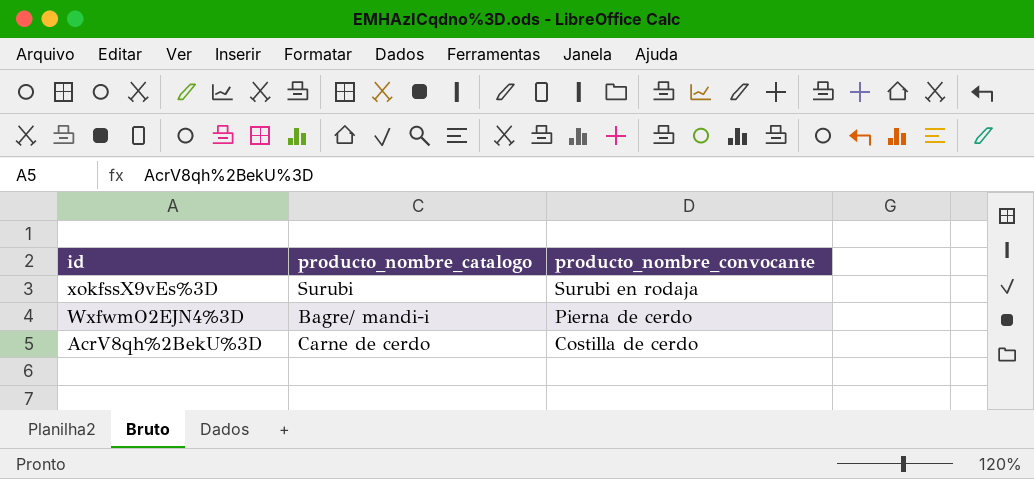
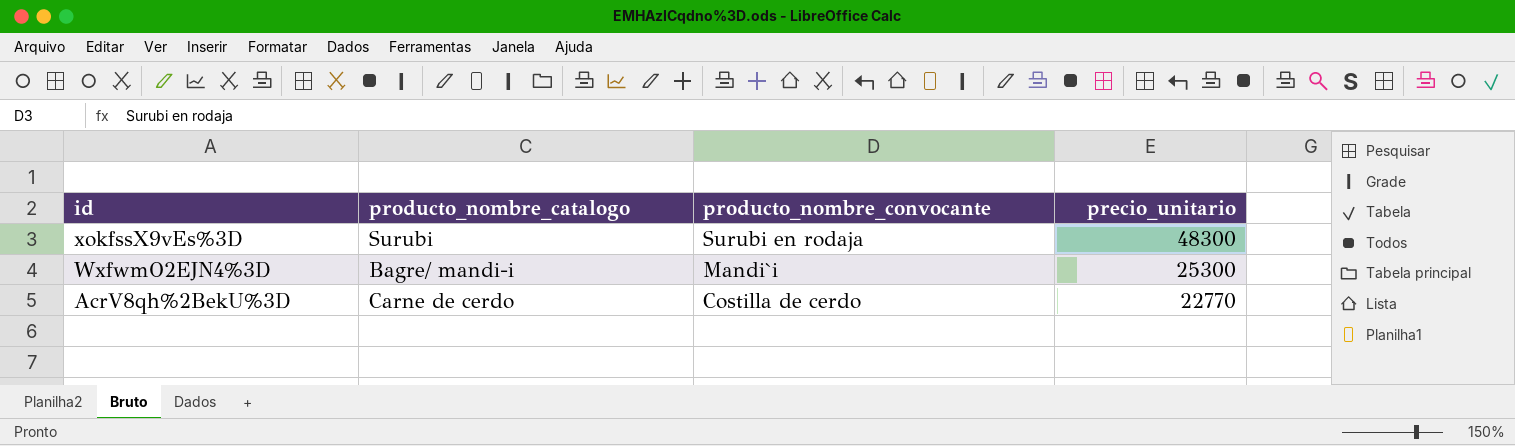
column precio_unitario | position: none -> 4
WxfwmO2EJN4%3D | producto_nombre_convocante: Pierna de cerdo -> Mandi`i

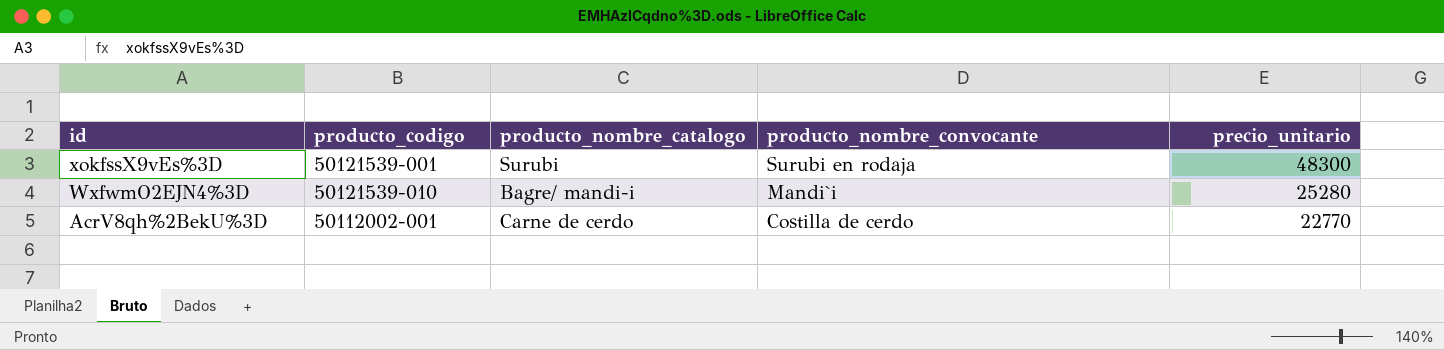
column producto_codigo | position: none -> 2
WxfwmO2EJN4%3D | precio_unitario: 25300 -> 25280

